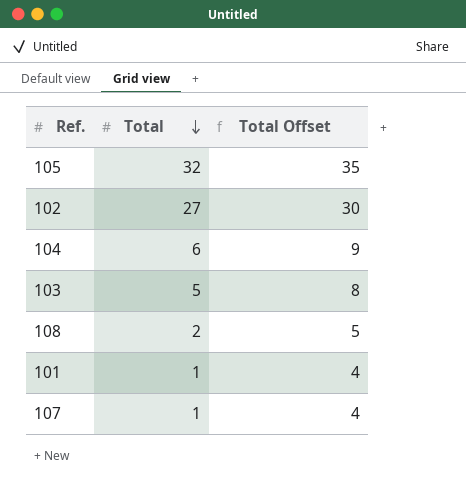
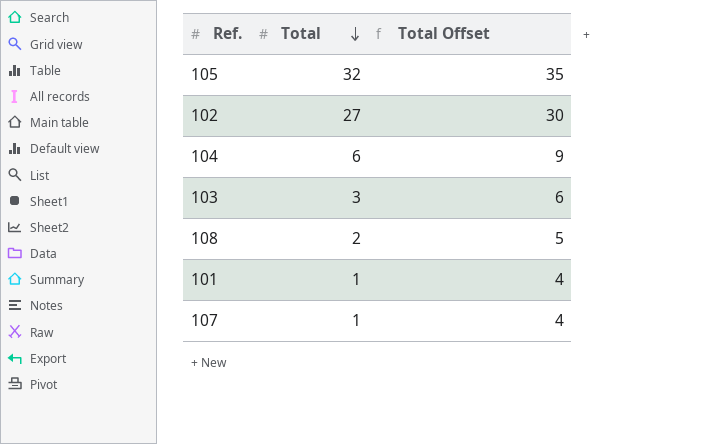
103 | Total: 5 -> 3
103 | Total Offset: 8 -> 6

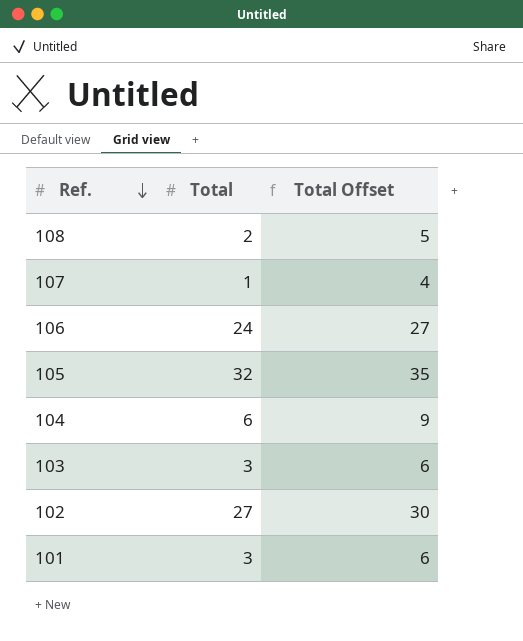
row order: Total descending -> Ref. descending
row 106: none -> 24 | 27
101 | Total: 1 -> 3
101 | Total Offset: 4 -> 6

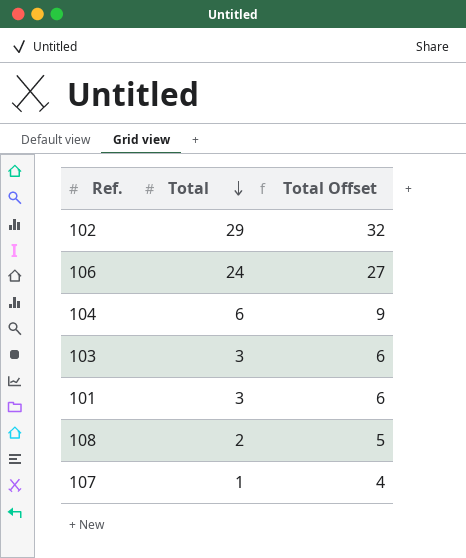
row order: Ref. descending -> Total descending
row 105: 32 | 35 -> none
102 | Total: 27 -> 29
102 | Total Offset: 30 -> 32

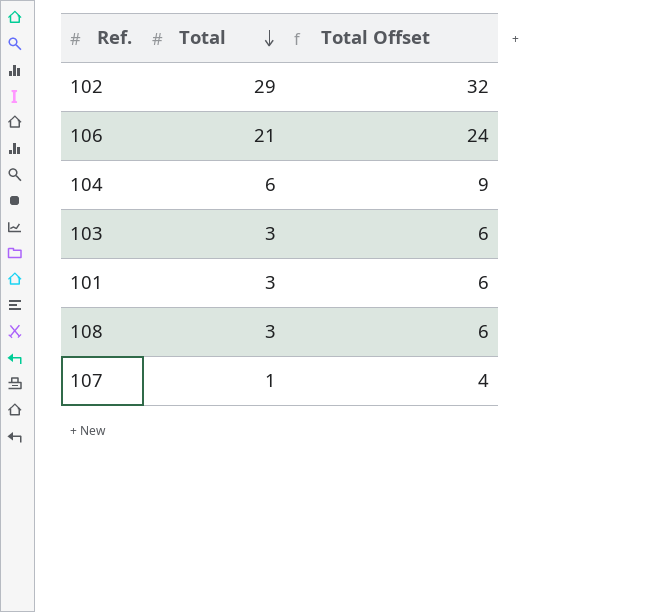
106 | Total: 24 -> 21
106 | Total Offset: 27 -> 24
108 | Total: 2 -> 3
108 | Total Offset: 5 -> 6

